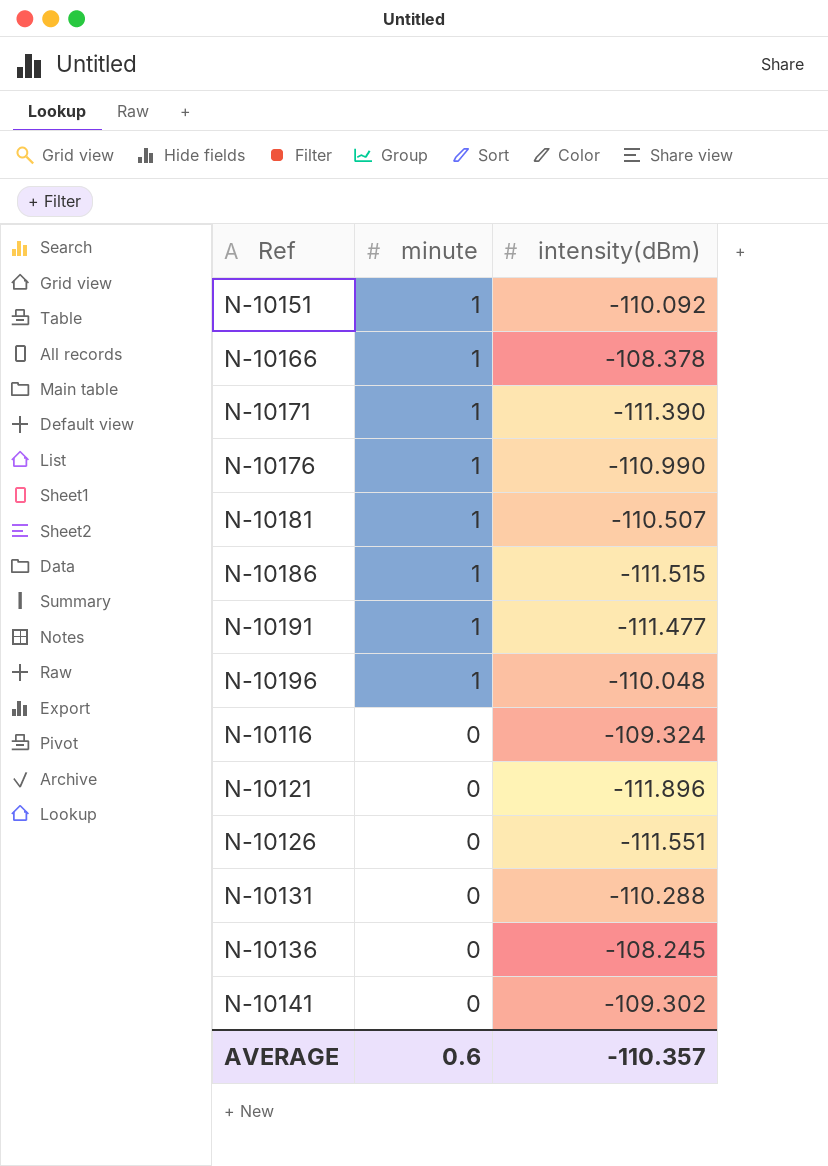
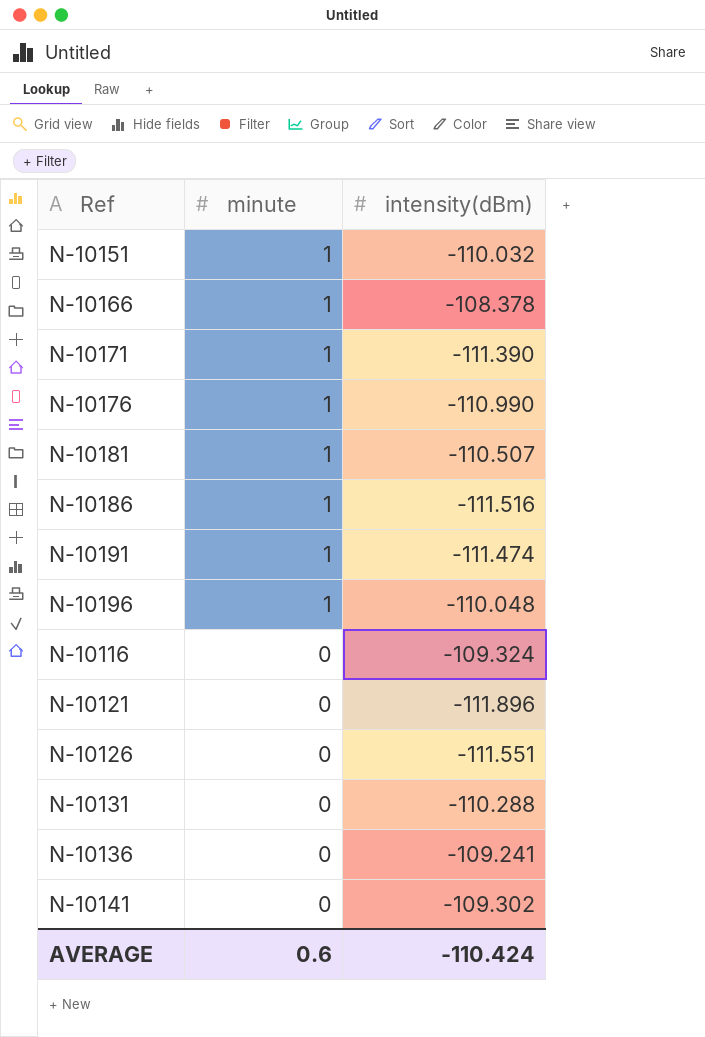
N-10151 | intensity(dBm): -110.092 -> -110.032
N-10186 | intensity(dBm): -111.515 -> -111.516
N-10191 | intensity(dBm): -111.477 -> -111.474
N-10136 | intensity(dBm): -108.245 -> -109.241
AVERAGE | intensity(dBm): -110.357 -> -110.424

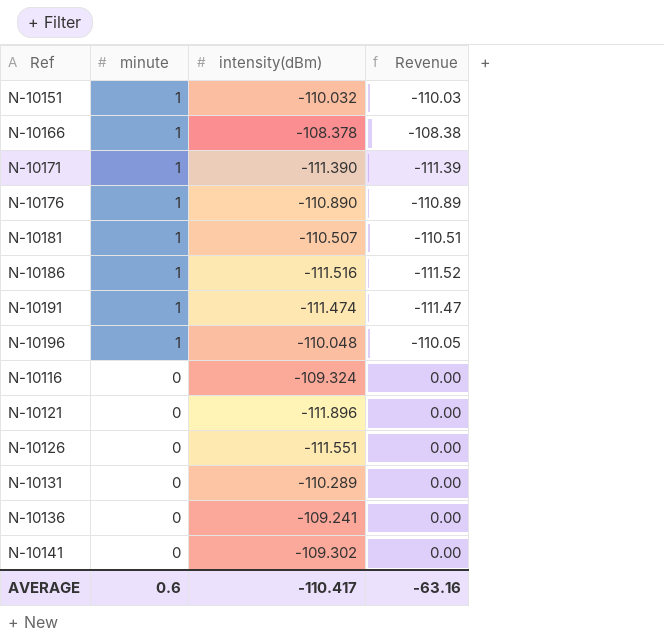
column Revenue | formula: none -> [minute] * [intensity(dBm)]
N-10176 | intensity(dBm): -110.990 -> -110.890
N-10131 | intensity(dBm): -110.288 -> -110.289
AVERAGE | intensity(dBm): -110.424 -> -110.417

